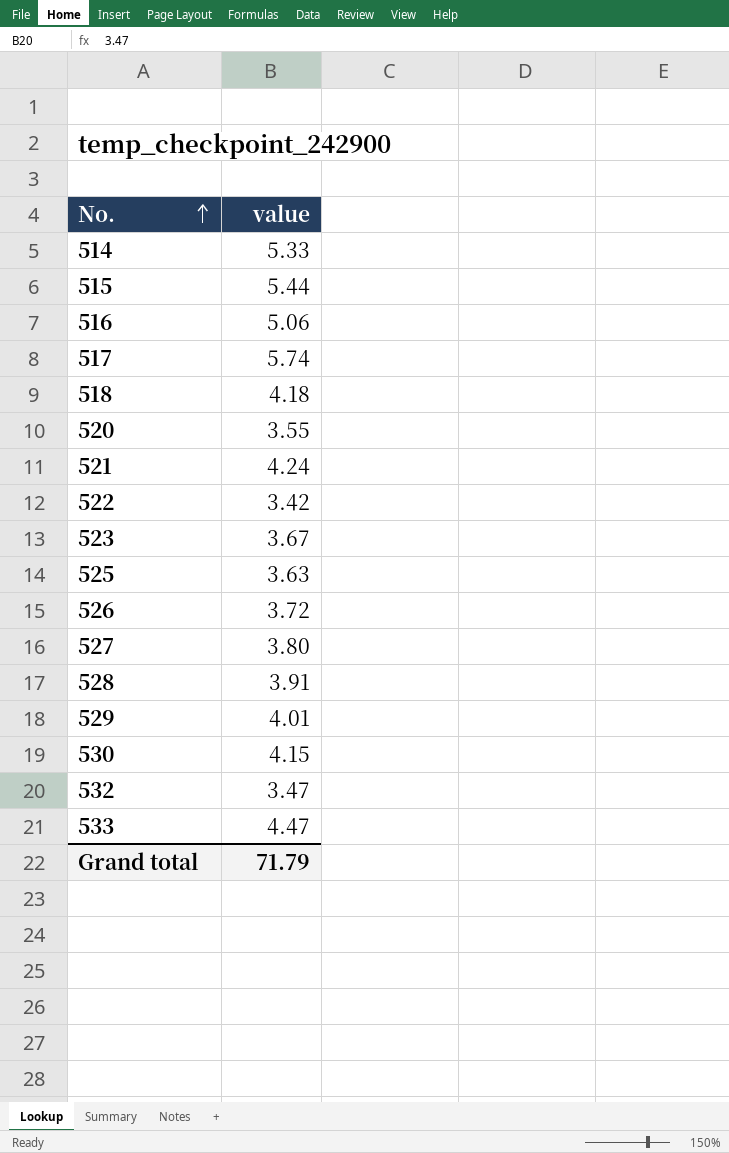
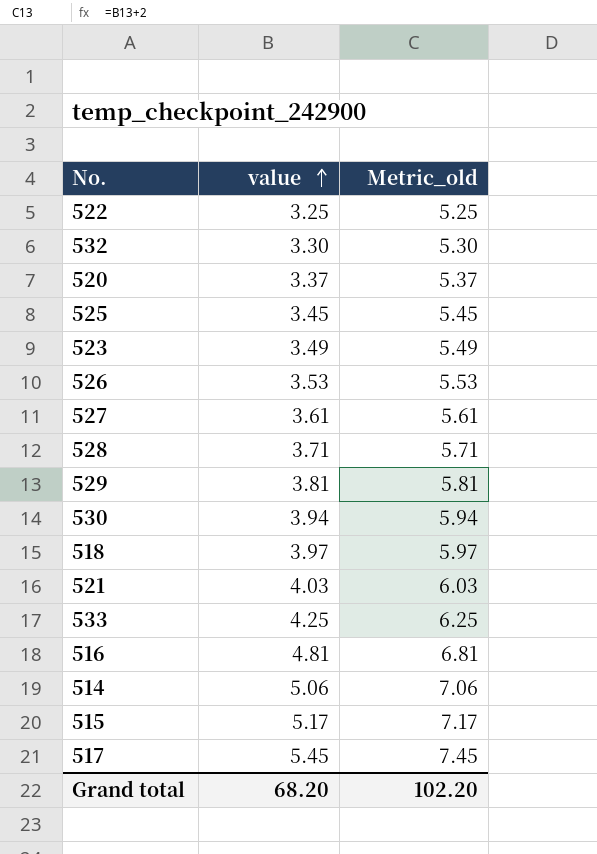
row order: No. ascending -> value ascending
column Metric_old | formula: none -> [value] + 2
522 | value: 3.42 -> 3.25
532 | value: 3.47 -> 3.30
520 | value: 3.55 -> 3.37
525 | value: 3.63 -> 3.45
523 | value: 3.67 -> 3.49
526 | value: 3.72 -> 3.53
527 | value: 3.80 -> 3.61
528 | value: 3.91 -> 3.71
529 | value: 4.01 -> 3.81
530 | value: 4.15 -> 3.94
518 | value: 4.18 -> 3.97
521 | value: 4.24 -> 4.03
533 | value: 4.47 -> 4.25
516 | value: 5.06 -> 4.81
514 | value: 5.33 -> 5.06
515 | value: 5.44 -> 5.17
517 | value: 5.74 -> 5.45
Grand total | value: 71.79 -> 68.20

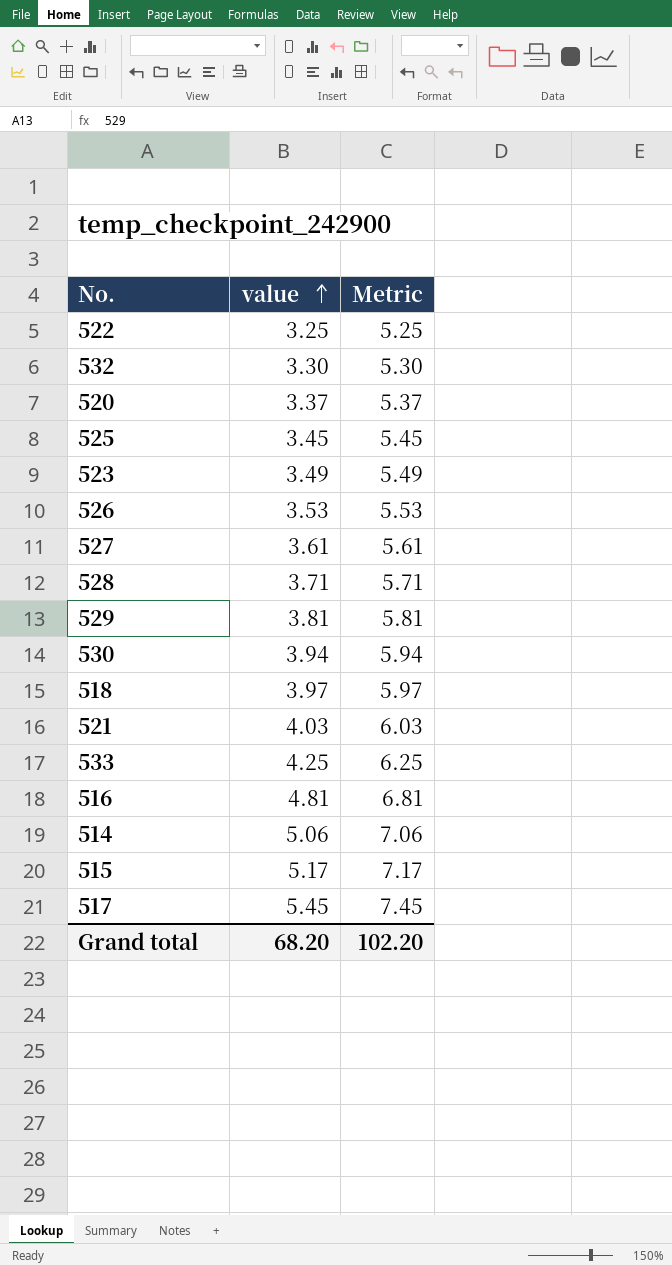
column name: Metric_old -> Metric

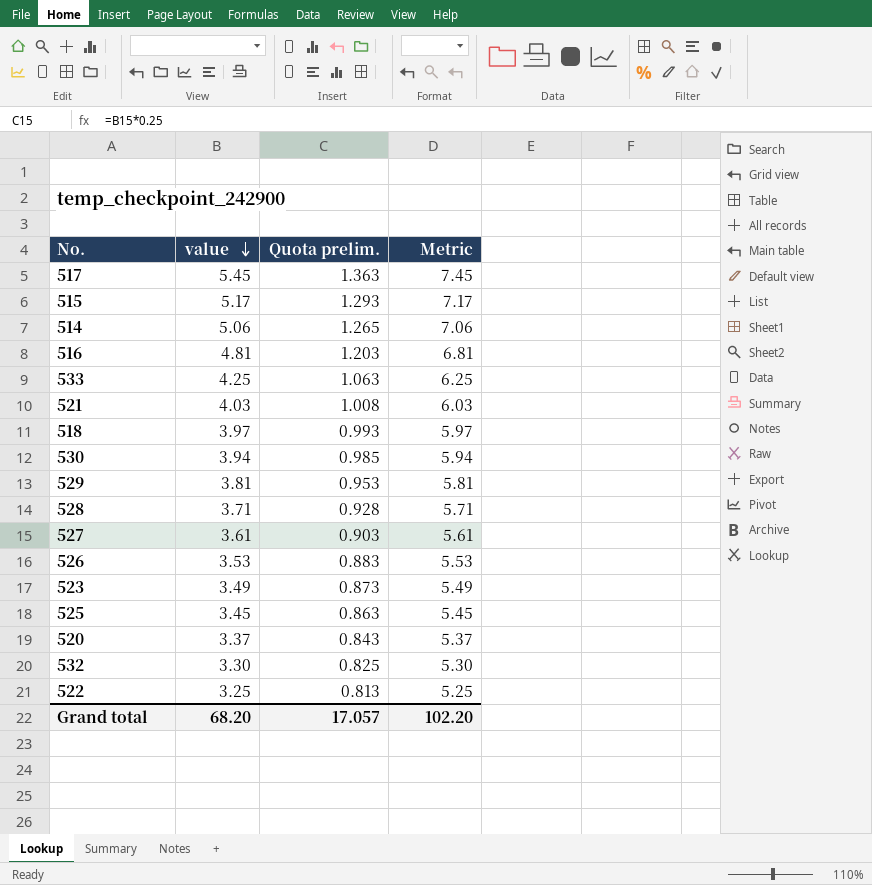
row order: value ascending -> value descending
column Quota prelim. | formula: none -> [value] * 0.25

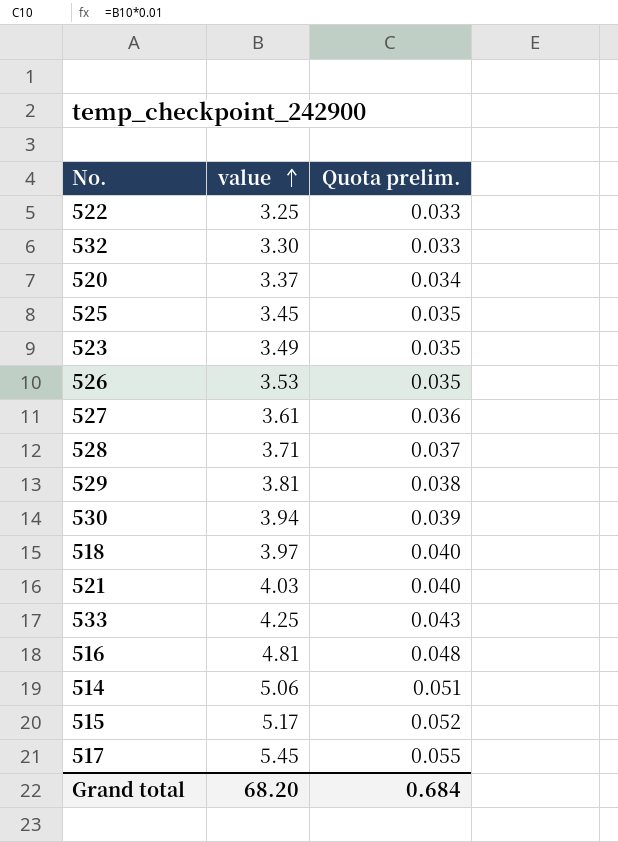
row order: value descending -> value ascending
column Metric | formula: [value] + 2 -> none
column Quota prelim. | formula: [value] * 0.25 -> [value] * 0.01
Grand total | Quota prelim.: 17.057 -> 0.684

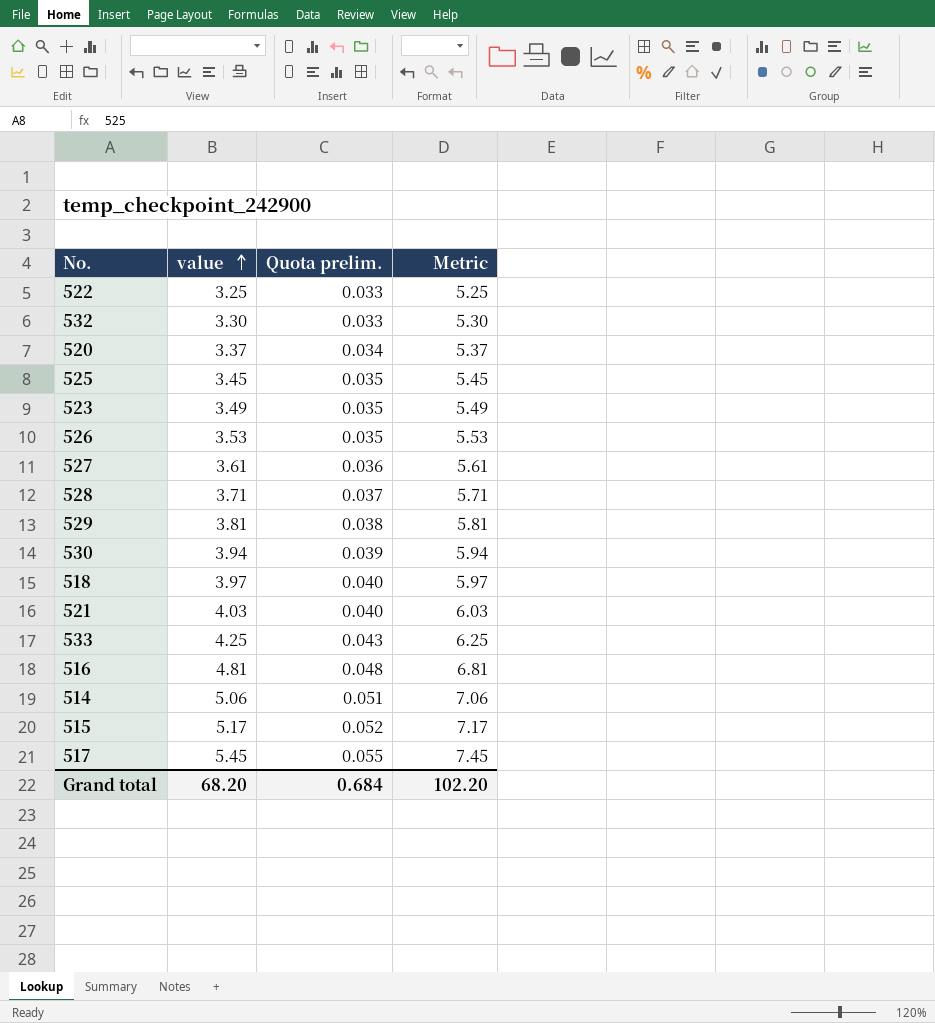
column Metric | formula: none -> [value] + 2

